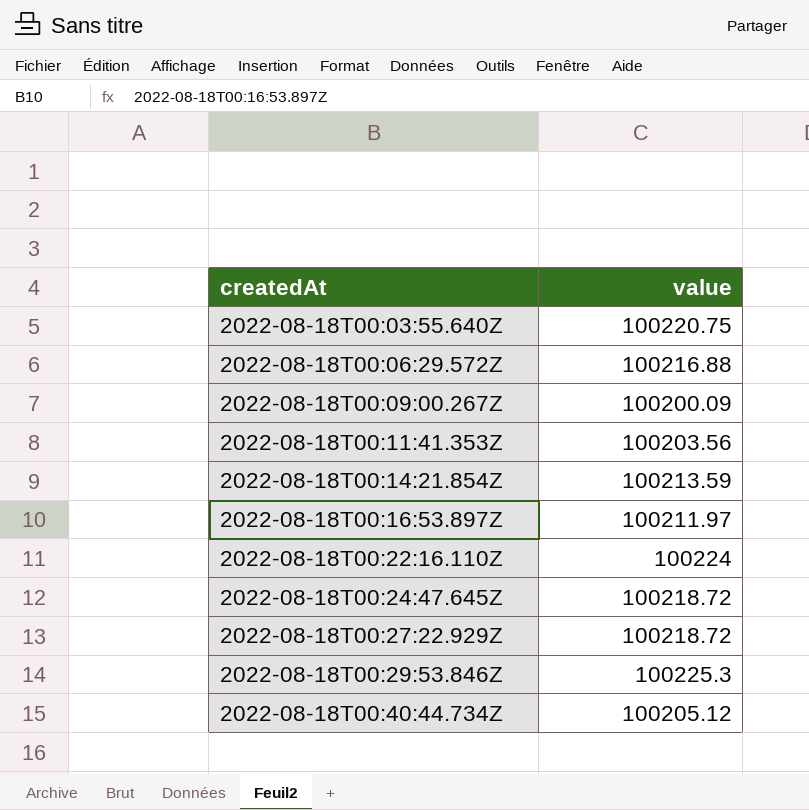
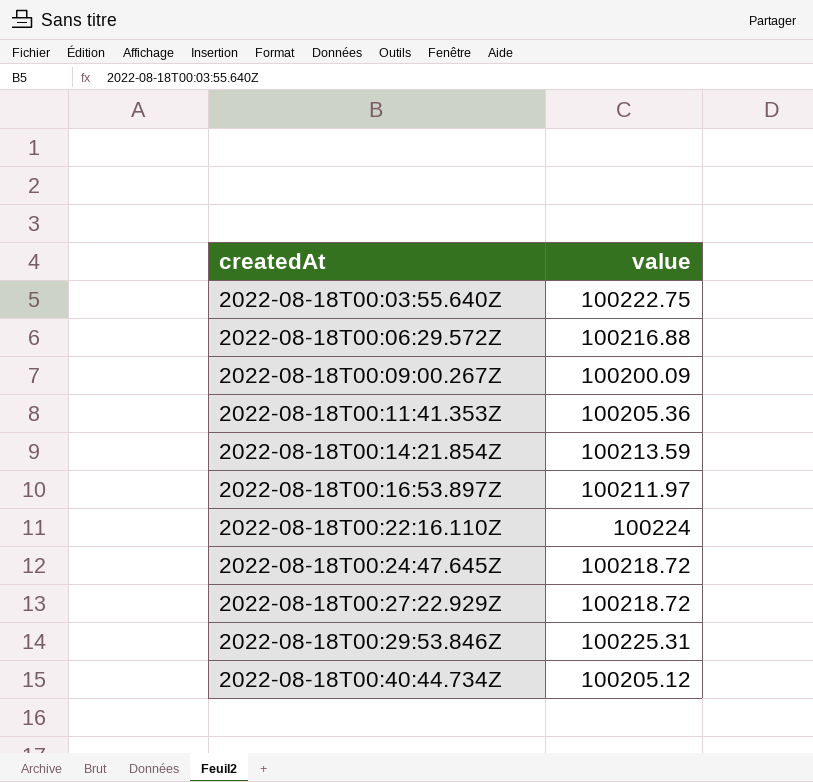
2022-08-18T00:03:55.640Z | value: 100220.75 -> 100222.75
2022-08-18T00:11:41.353Z | value: 100203.56 -> 100205.36
2022-08-18T00:29:53.846Z | value: 100225.3 -> 100225.31

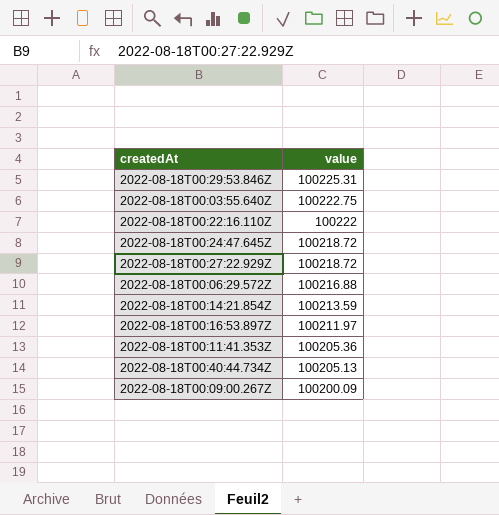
row order: createdAt ascending -> value descending
2022-08-18T00:22:16.110Z | value: 100224 -> 100222
2022-08-18T00:40:44.734Z | value: 100205.12 -> 100205.13

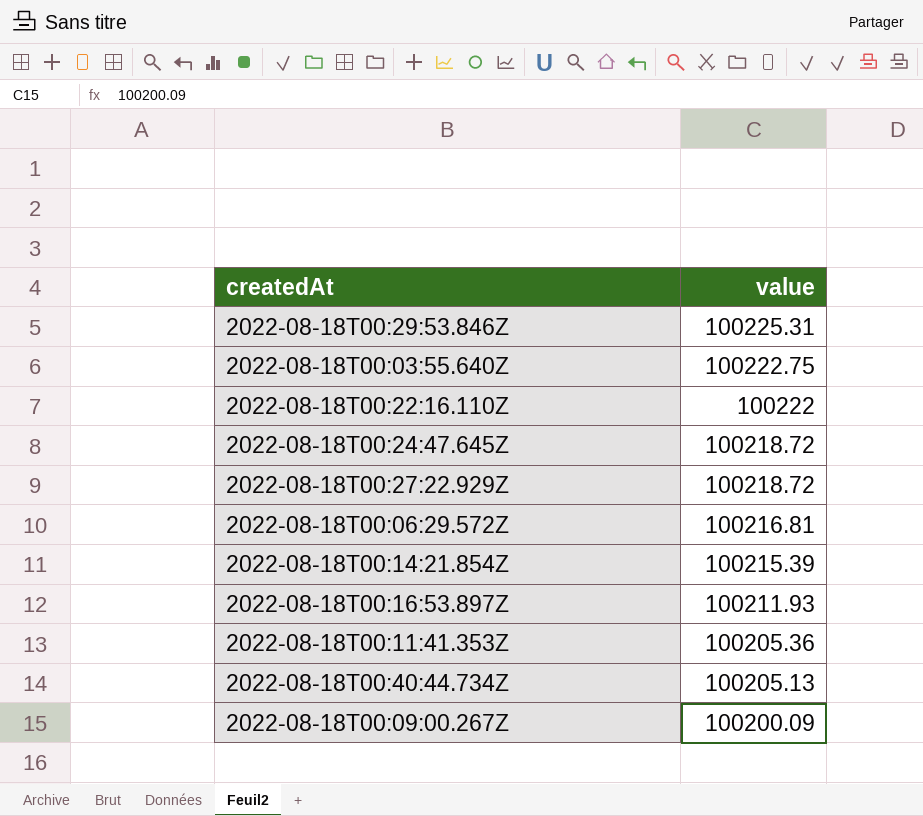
2022-08-18T00:06:29.572Z | value: 100216.88 -> 100216.81
2022-08-18T00:14:21.854Z | value: 100213.59 -> 100215.39
2022-08-18T00:16:53.897Z | value: 100211.97 -> 100211.93

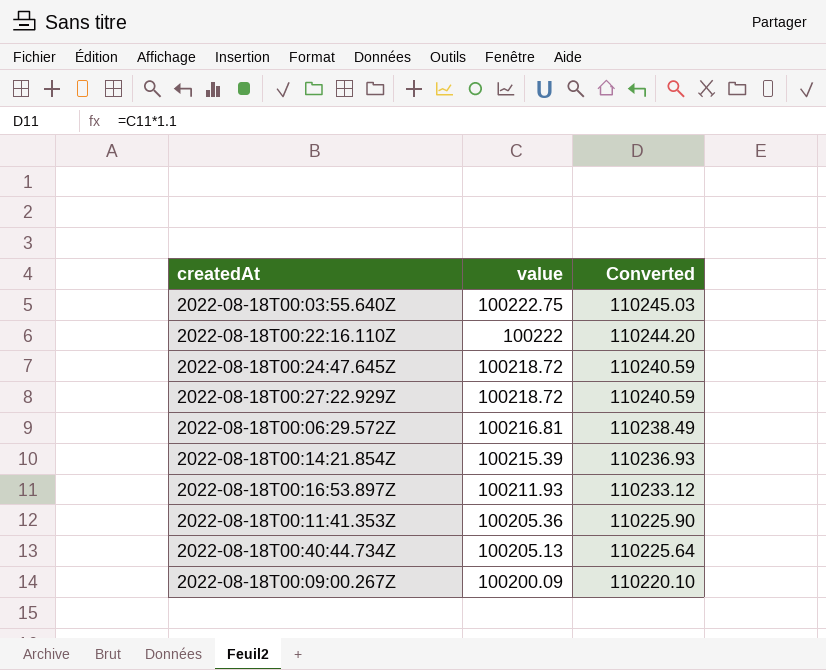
column Converted | formula: none -> [value] * 1.1
row 2022-08-18T00:29:53.846Z: 100225.31 -> none

